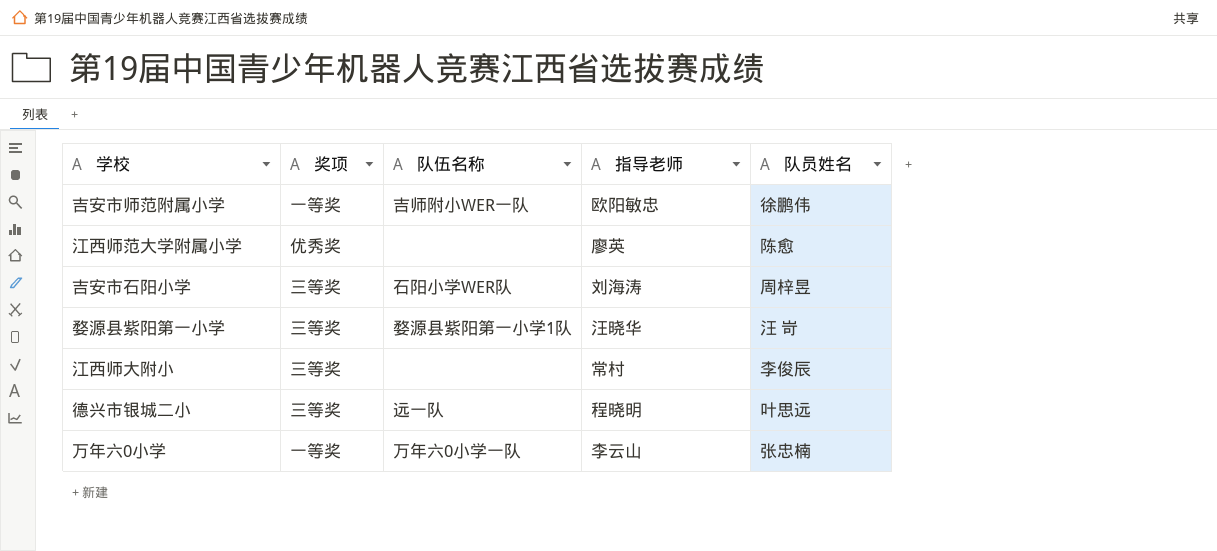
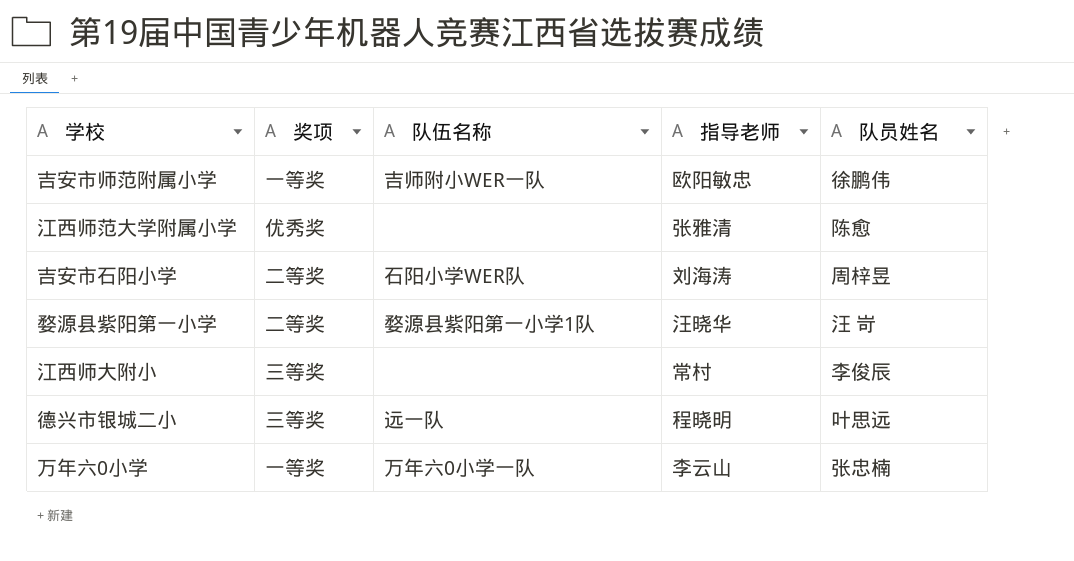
江西师范大学附属小学 | 指导老师: 廖英 -> 张雅清
吉安市石阳小学 | 奖项: 三等奖 -> 二等奖
婺源县紫阳第一小学 | 奖项: 三等奖 -> 二等奖

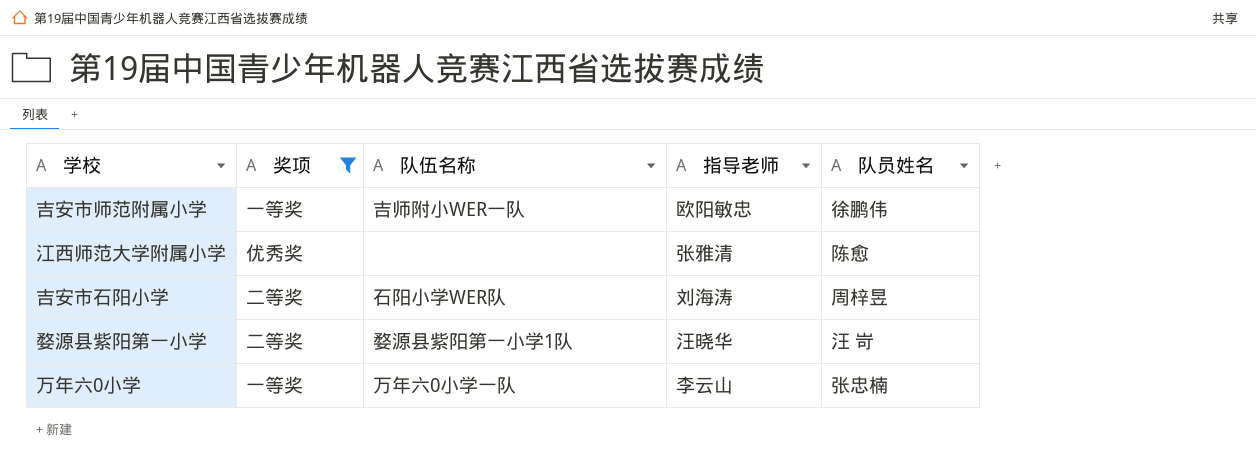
filter: none -> 奖项 != 三等奖

